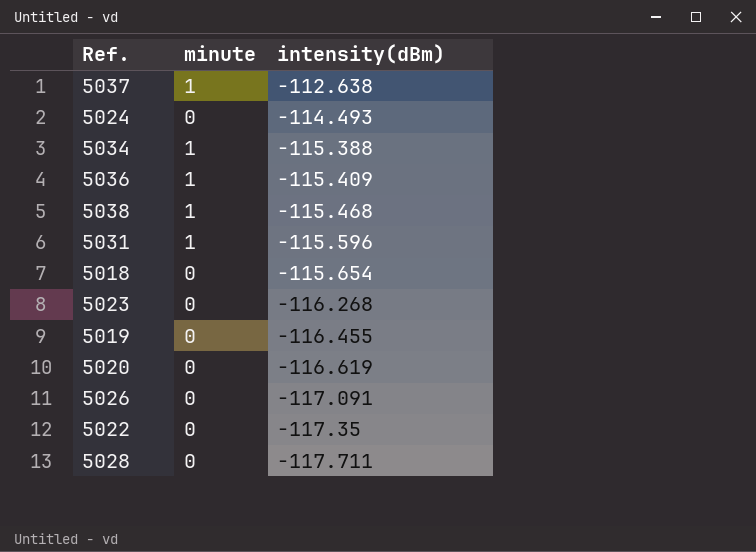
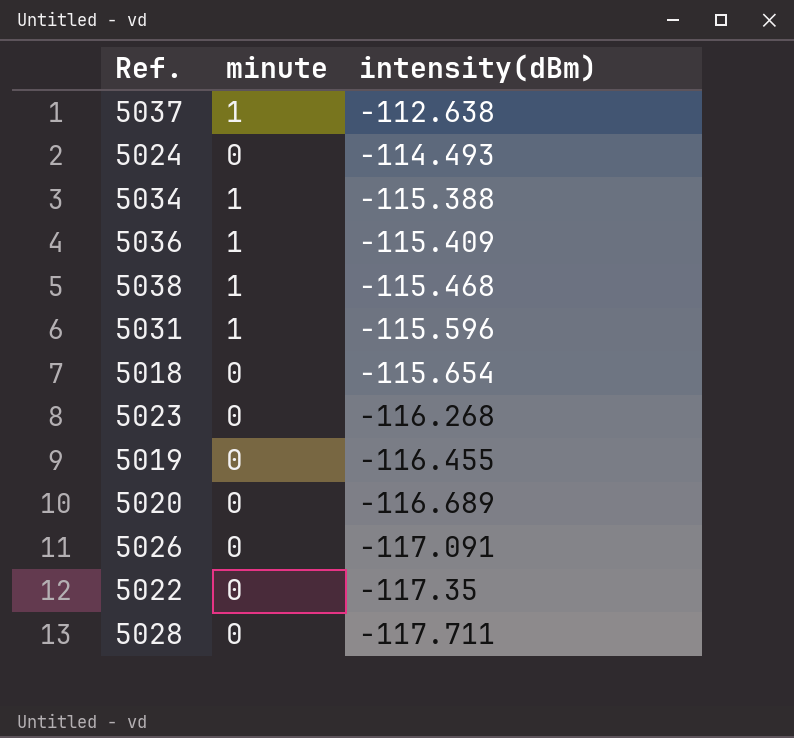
5020 | intensity(dBm): -116.619 -> -116.689

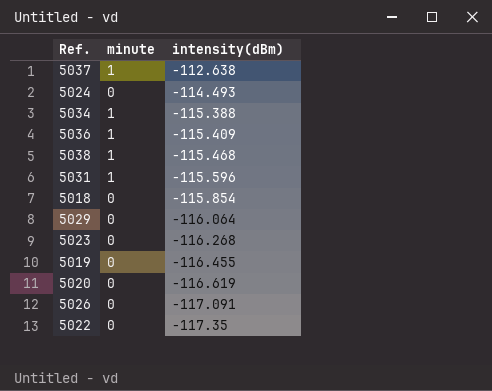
row 5028: 0 | -117.711 -> none
5018 | intensity(dBm): -115.654 -> -115.854
row 5029: none -> 0 | -116.064
5020 | intensity(dBm): -116.689 -> -116.619

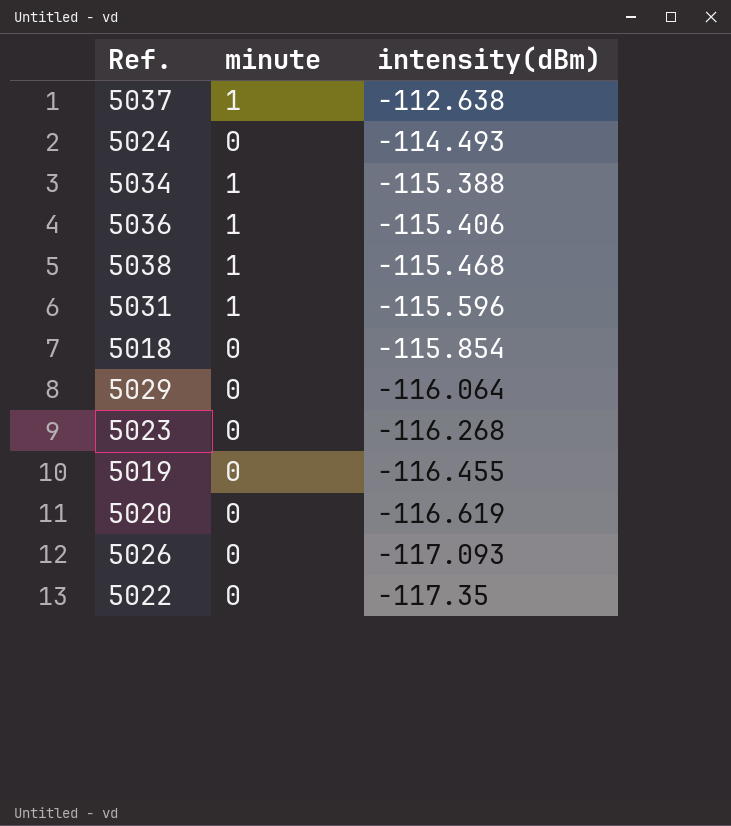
5036 | intensity(dBm): -115.409 -> -115.406
5026 | intensity(dBm): -117.091 -> -117.093

